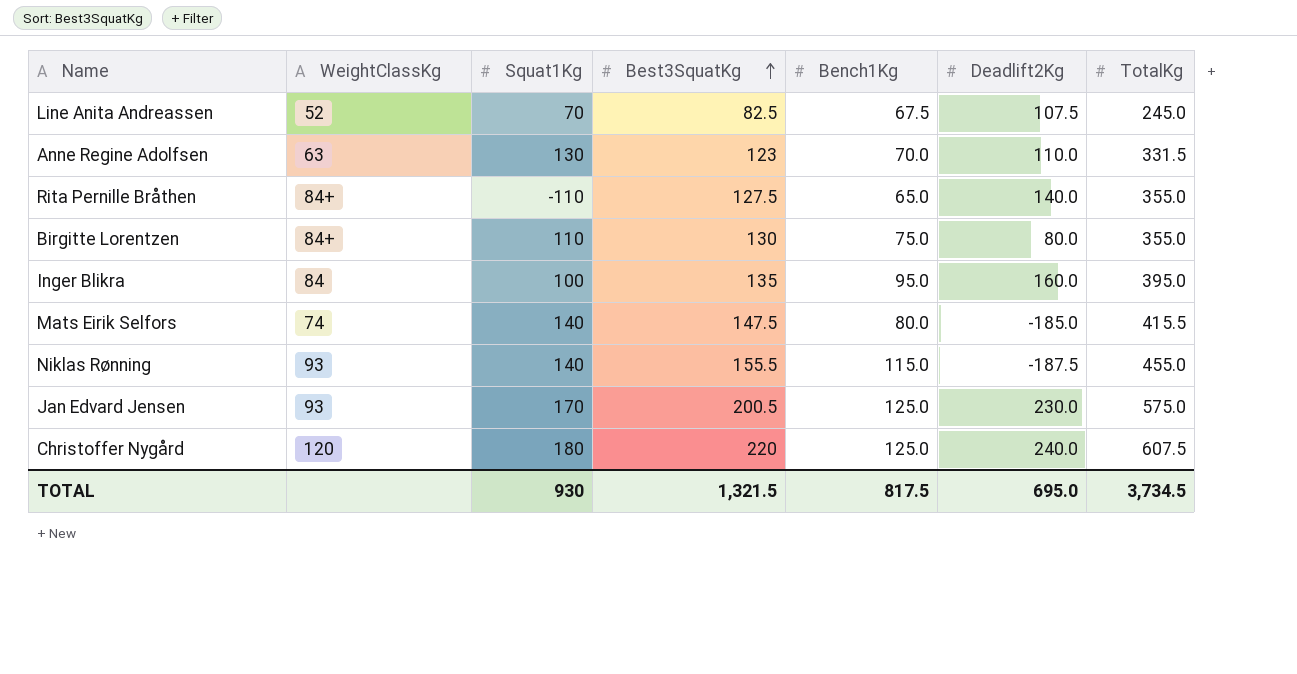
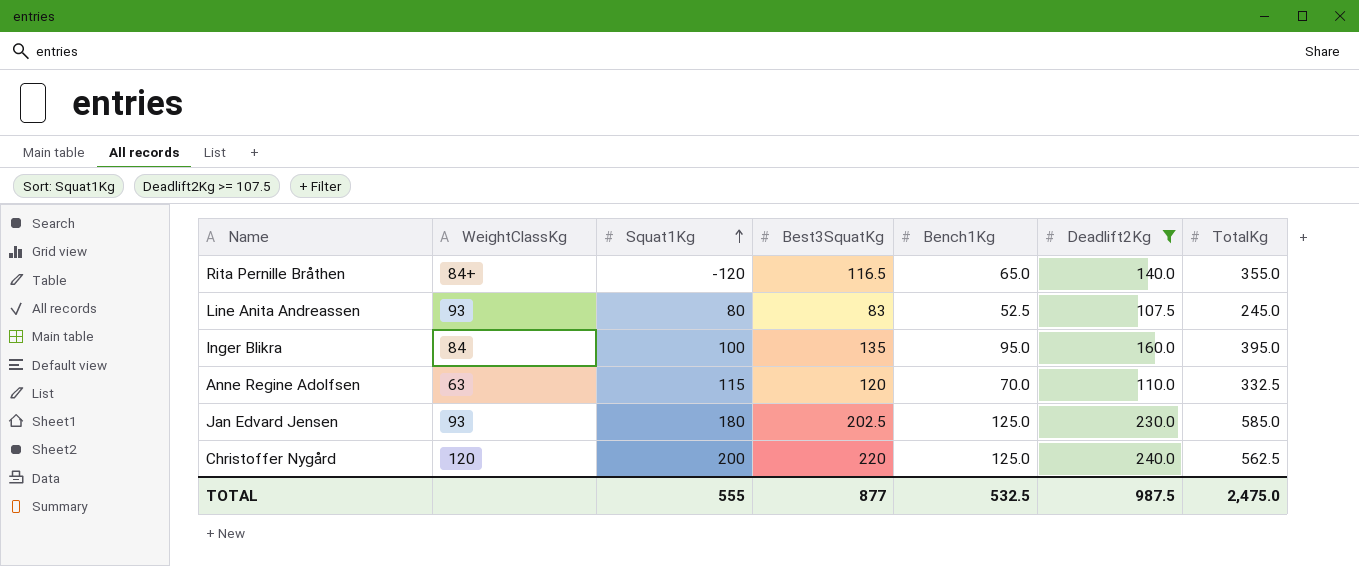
filter: none -> Deadlift2Kg >= 107.5
row order: Best3SquatKg ascending -> Squat1Kg ascending
Rita Pernille Bråthen | Squat1Kg: -110 -> -120
Rita Pernille Bråthen | Best3SquatKg: 127.5 -> 116.5
Line Anita Andreassen | WeightClassKg: 52 -> 93
Line Anita Andreassen | Squat1Kg: 70 -> 80
Line Anita Andreassen | Best3SquatKg: 82.5 -> 83
Line Anita Andreassen | Bench1Kg: 67.5 -> 52.5
Anne Regine Adolfsen | Squat1Kg: 130 -> 115
Anne Regine Adolfsen | Best3SquatKg: 123 -> 120
Anne Regine Adolfsen | TotalKg: 331.5 -> 332.5
Jan Edvard Jensen | Squat1Kg: 170 -> 180
Jan Edvard Jensen | Best3SquatKg: 200.5 -> 202.5
Jan Edvard Jensen | TotalKg: 575.0 -> 585.0
Christoffer Nygård | Squat1Kg: 180 -> 200
Christoffer Nygård | TotalKg: 607.5 -> 562.5
TOTAL | Squat1Kg: 930 -> 555
TOTAL | Best3SquatKg: 1,321.5 -> 877
TOTAL | Bench1Kg: 817.5 -> 532.5
TOTAL | Deadlift2Kg: 695.0 -> 987.5
TOTAL | TotalKg: 3,734.5 -> 2,475.0

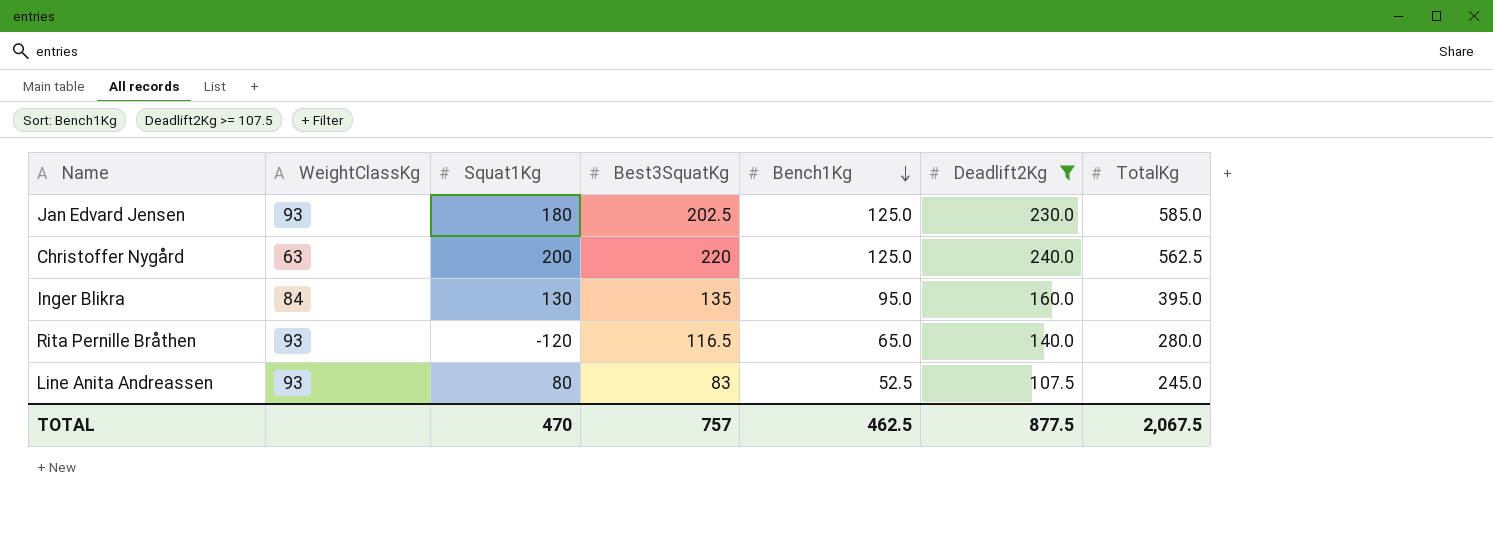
row order: Squat1Kg ascending -> Bench1Kg descending
row Anne Regine Adolfsen: 63 | 115 | 120 | 70.0 | 110.0 | 332.5 -> none
Christoffer Nygård | WeightClassKg: 120 -> 63
Inger Blikra | Squat1Kg: 100 -> 130
Rita Pernille Bråthen | WeightClassKg: 84+ -> 93
Rita Pernille Bråthen | TotalKg: 355.0 -> 280.0
TOTAL | Squat1Kg: 555 -> 470
TOTAL | Best3SquatKg: 877 -> 757
TOTAL | Bench1Kg: 532.5 -> 462.5
TOTAL | Deadlift2Kg: 987.5 -> 877.5
TOTAL | TotalKg: 2,475.0 -> 2,067.5

